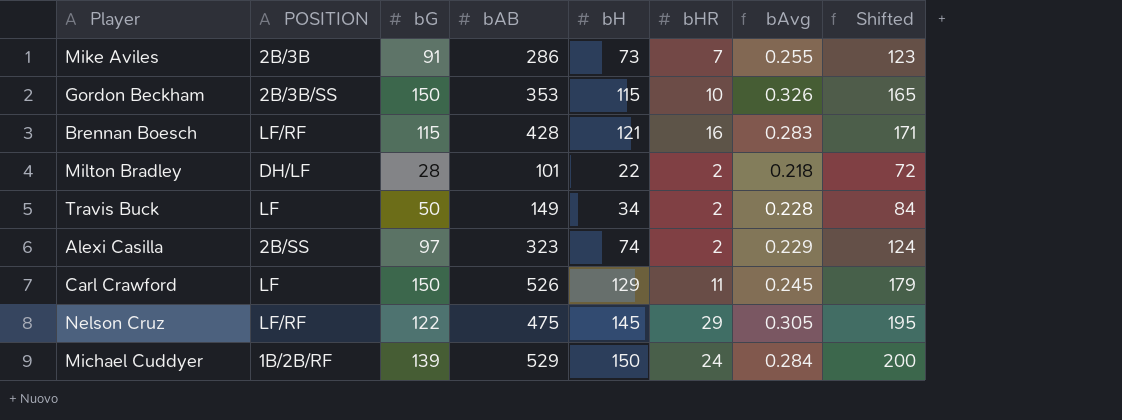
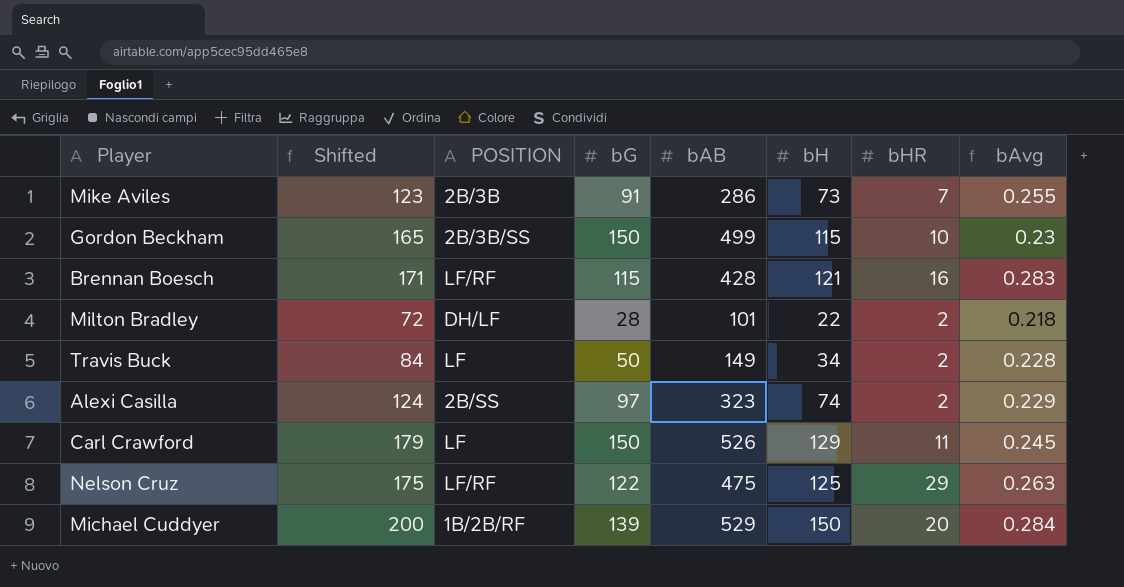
column Shifted | position: 8 -> 2
Gordon Beckham | bAB: 353 -> 499
Gordon Beckham | bAvg: 0.326 -> 0.23
Nelson Cruz | Shifted: 195 -> 175
Nelson Cruz | bH: 145 -> 125
Nelson Cruz | bAvg: 0.305 -> 0.263
Michael Cuddyer | bHR: 24 -> 20

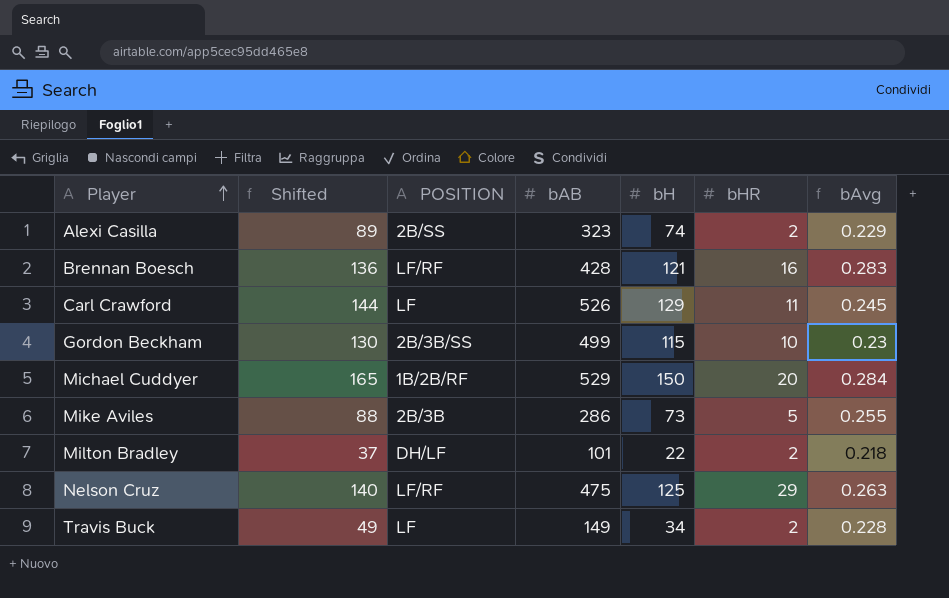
row order: none -> Player ascending
column bG | position: 4 -> none
column Shifted | formula: [bH] + 50 -> [bH] + 15
Mike Aviles | bHR: 7 -> 5

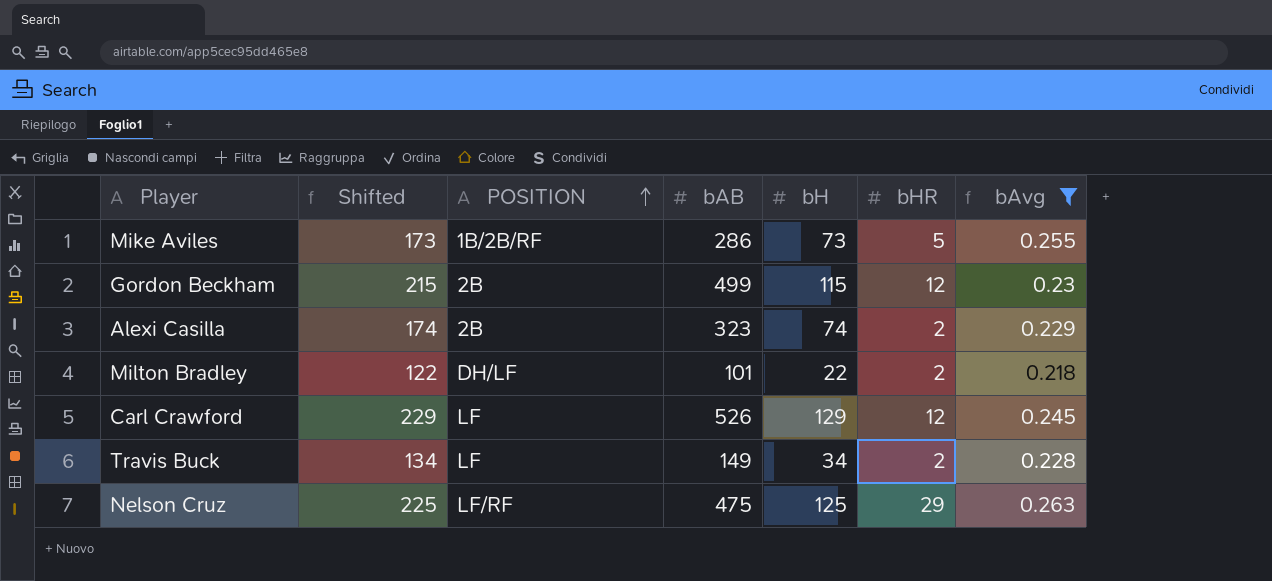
filter: none -> bAvg <= 0.263
row order: Player ascending -> POSITION ascending
column Shifted | formula: [bH] + 15 -> [bH] + 100
Mike Aviles | POSITION: 2B/3B -> 1B/2B/RF
Gordon Beckham | POSITION: 2B/3B/SS -> 2B
Gordon Beckham | bHR: 10 -> 12
Alexi Casilla | POSITION: 2B/SS -> 2B
Carl Crawford | bHR: 11 -> 12

